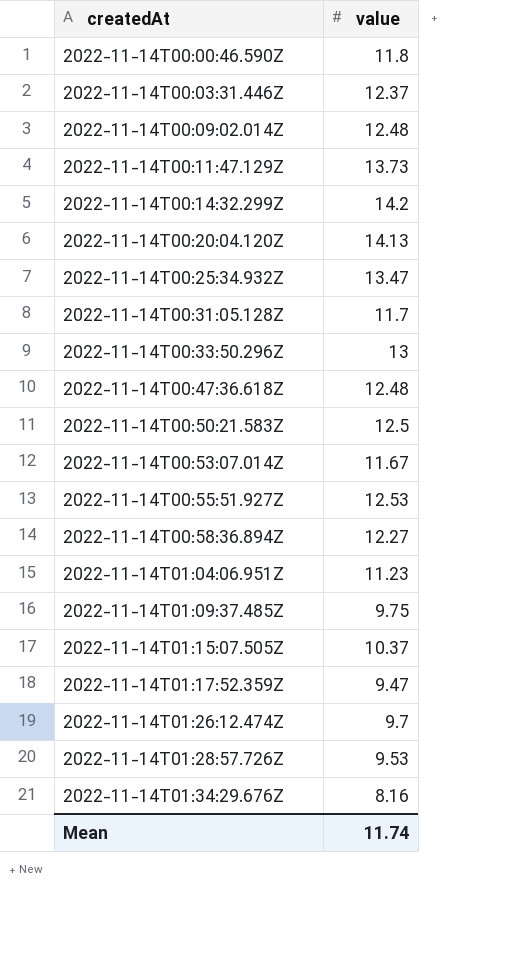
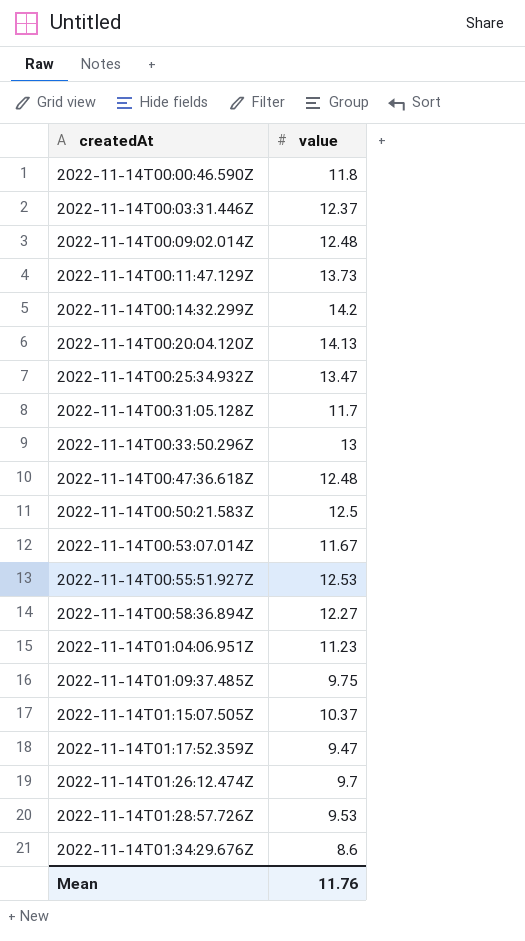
2022-11-14T01:34:29.676Z | value: 8.16 -> 8.6
Mean | value: 11.74 -> 11.76

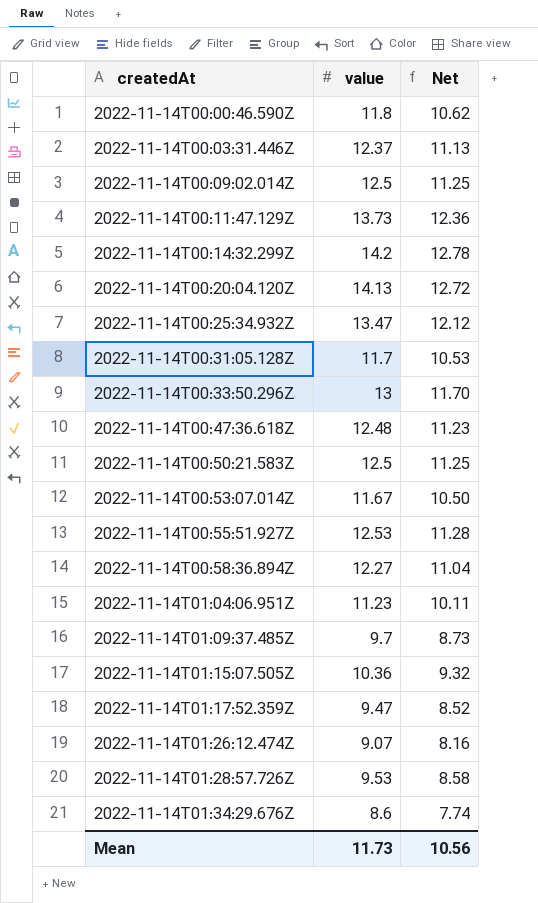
column Net | formula: none -> [value] * 0.9
2022-11-14T00:09:02.014Z | value: 12.48 -> 12.5
2022-11-14T01:09:37.485Z | value: 9.75 -> 9.7
2022-11-14T01:15:07.505Z | value: 10.37 -> 10.36
2022-11-14T01:26:12.474Z | value: 9.7 -> 9.07
Mean | value: 11.76 -> 11.73

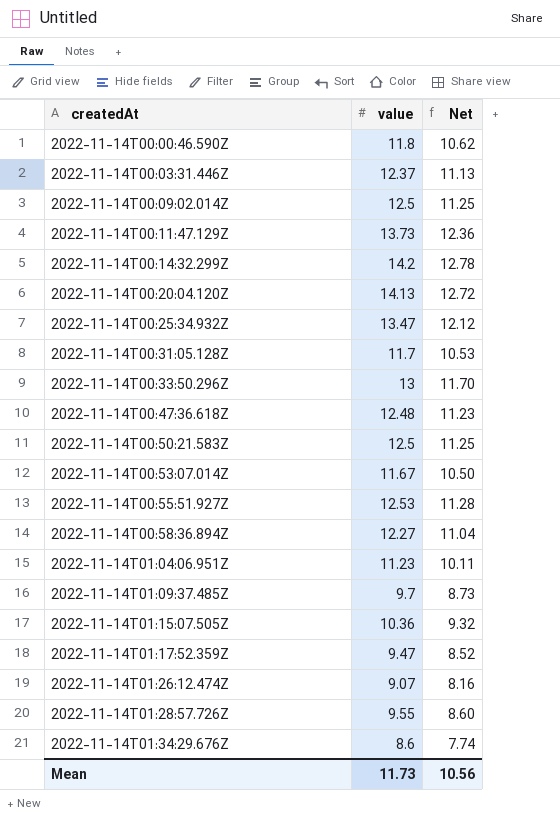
2022-11-14T01:28:57.726Z | value: 9.53 -> 9.55
2022-11-14T01:28:57.726Z | Net: 8.58 -> 8.60

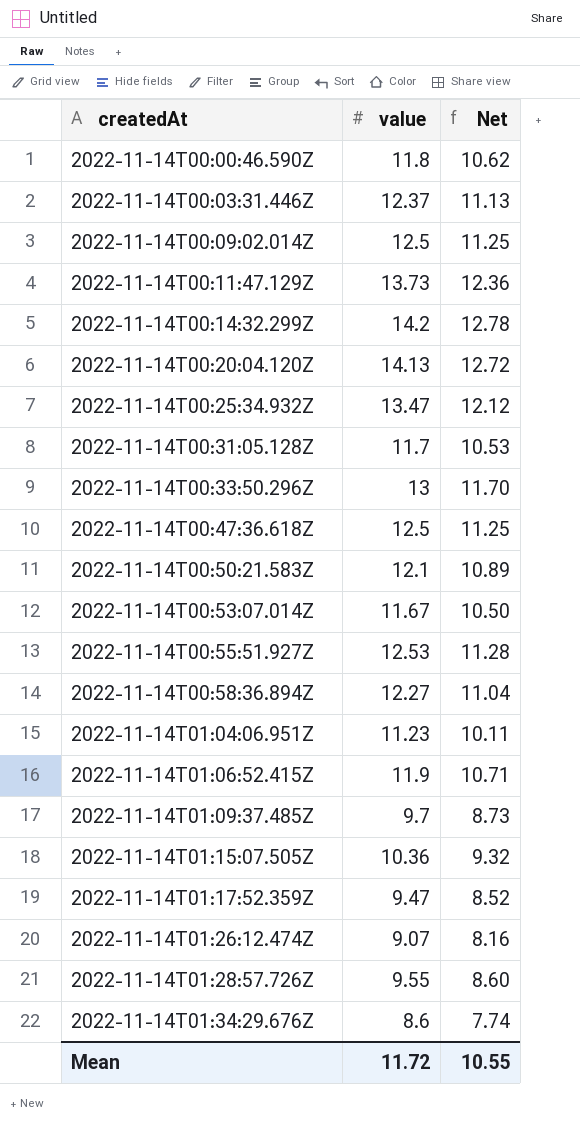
2022-11-14T00:47:36.618Z | value: 12.48 -> 12.5
2022-11-14T00:47:36.618Z | Net: 11.23 -> 11.25
2022-11-14T00:50:21.583Z | value: 12.5 -> 12.1
2022-11-14T00:50:21.583Z | Net: 11.25 -> 10.89
row 2022-11-14T01:06:52.415Z: none -> 11.9 | 10.71
Mean | value: 11.73 -> 11.72
Mean | Net: 10.56 -> 10.55

